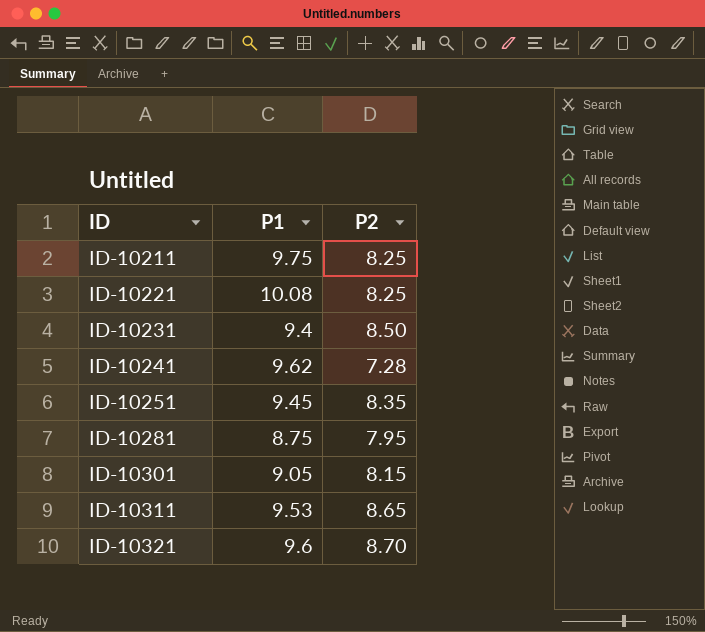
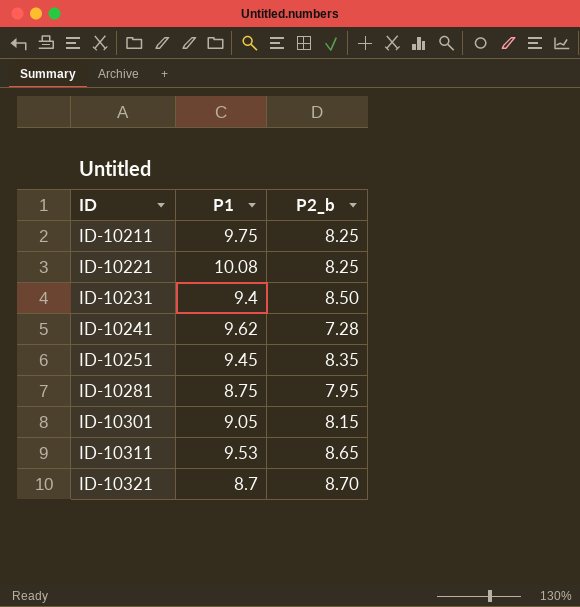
column name: P2 -> P2_b
ID-10321 | P1: 9.6 -> 8.7

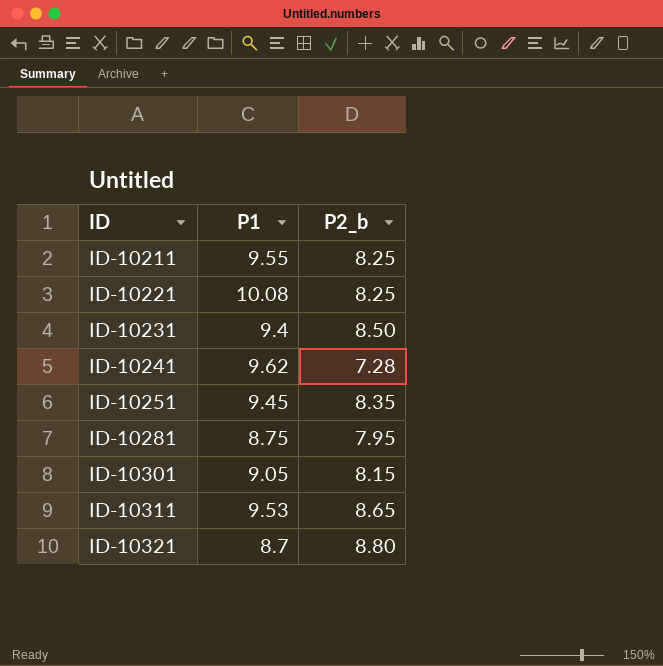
ID-10211 | P1: 9.75 -> 9.55
ID-10321 | P2_b: 8.70 -> 8.80

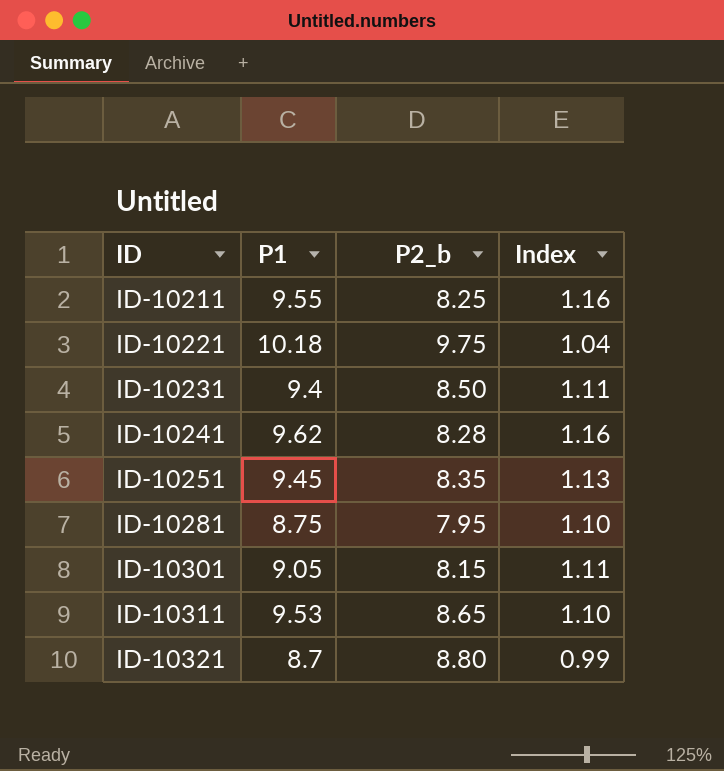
column Index | formula: none -> [P1] / [P2_b]
ID-10221 | P1: 10.08 -> 10.18
ID-10221 | P2_b: 8.25 -> 9.75
ID-10241 | P2_b: 7.28 -> 8.28

